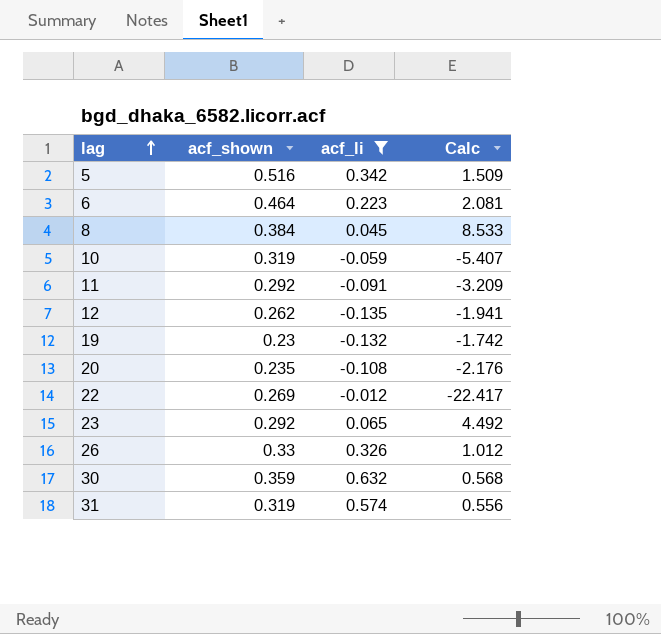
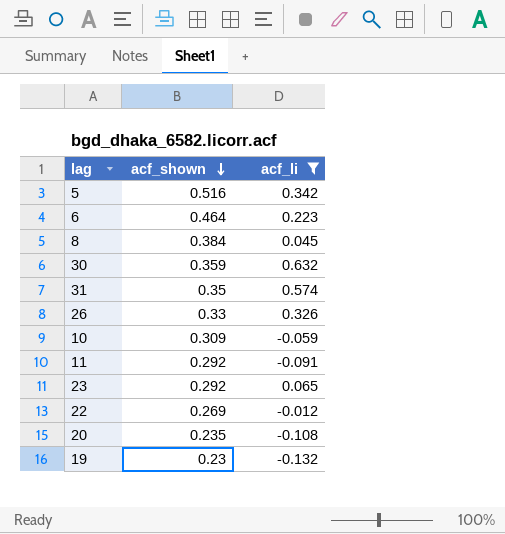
row order: lag ascending -> acf_shown descending
column Calc | formula: [acf_shown] / [acf_li] -> none
row 12: 0.262 | -0.135 | -1.941 -> none
31 | acf_shown: 0.319 -> 0.35
10 | acf_shown: 0.319 -> 0.309

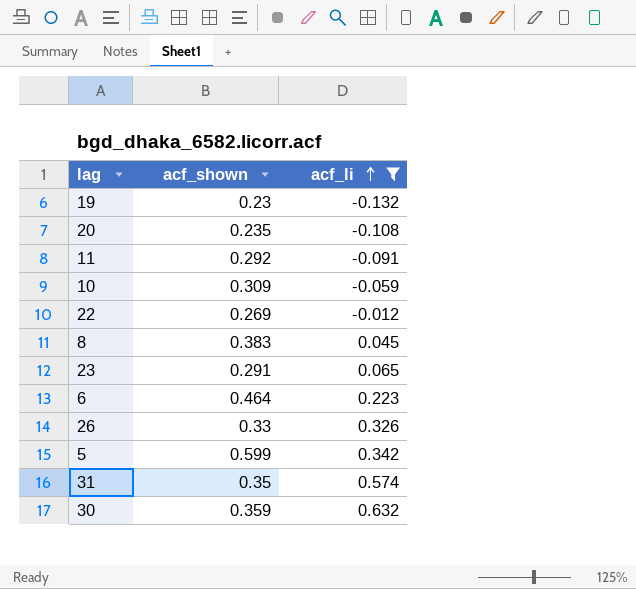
row order: acf_shown descending -> acf_li ascending
8 | acf_shown: 0.384 -> 0.383
23 | acf_shown: 0.292 -> 0.291
5 | acf_shown: 0.516 -> 0.599

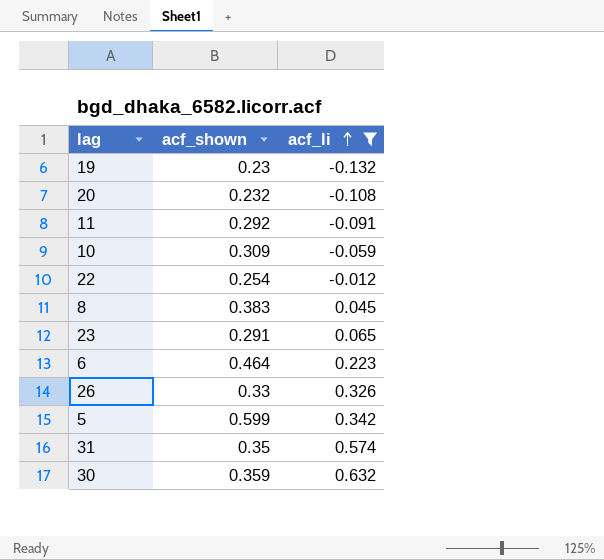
20 | acf_shown: 0.235 -> 0.232
22 | acf_shown: 0.269 -> 0.254

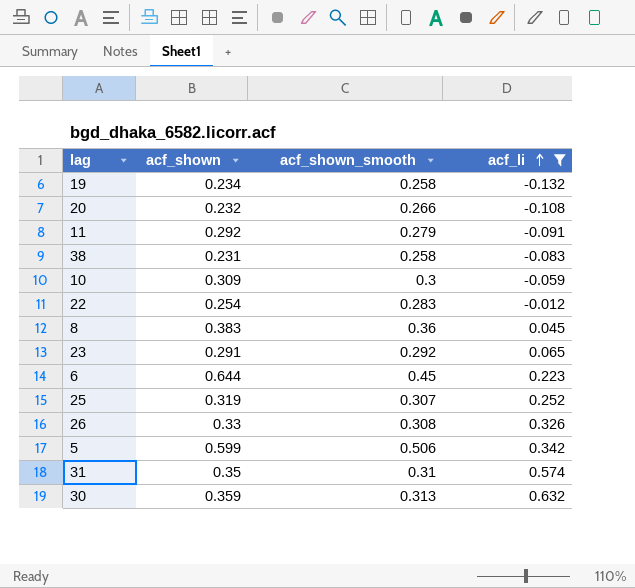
column acf_shown_smooth | position: none -> 3
19 | acf_shown: 0.23 -> 0.234
row 38: none -> 0.231 | 0.258 | -0.083
6 | acf_shown: 0.464 -> 0.644
row 25: none -> 0.319 | 0.307 | 0.252

